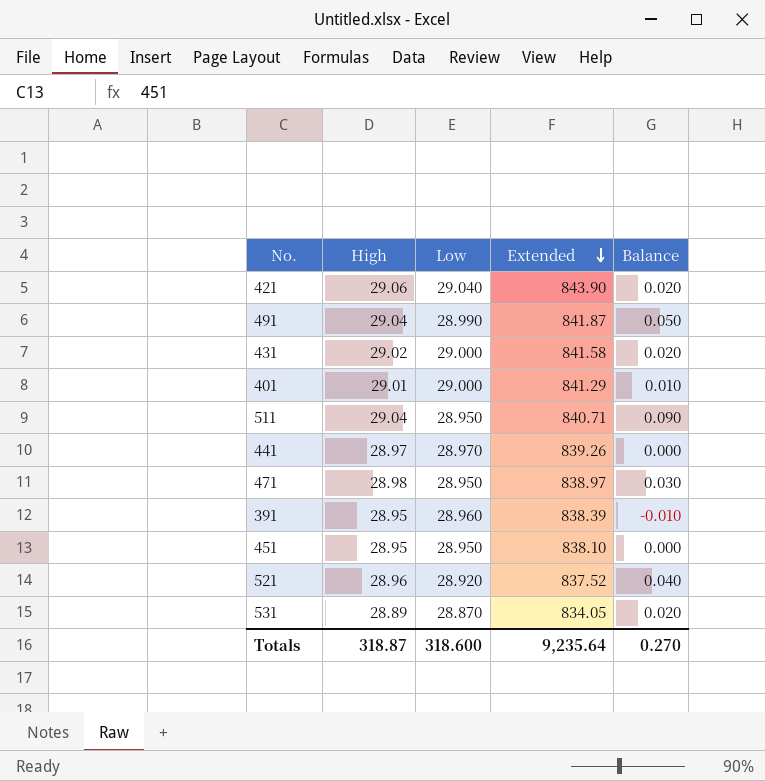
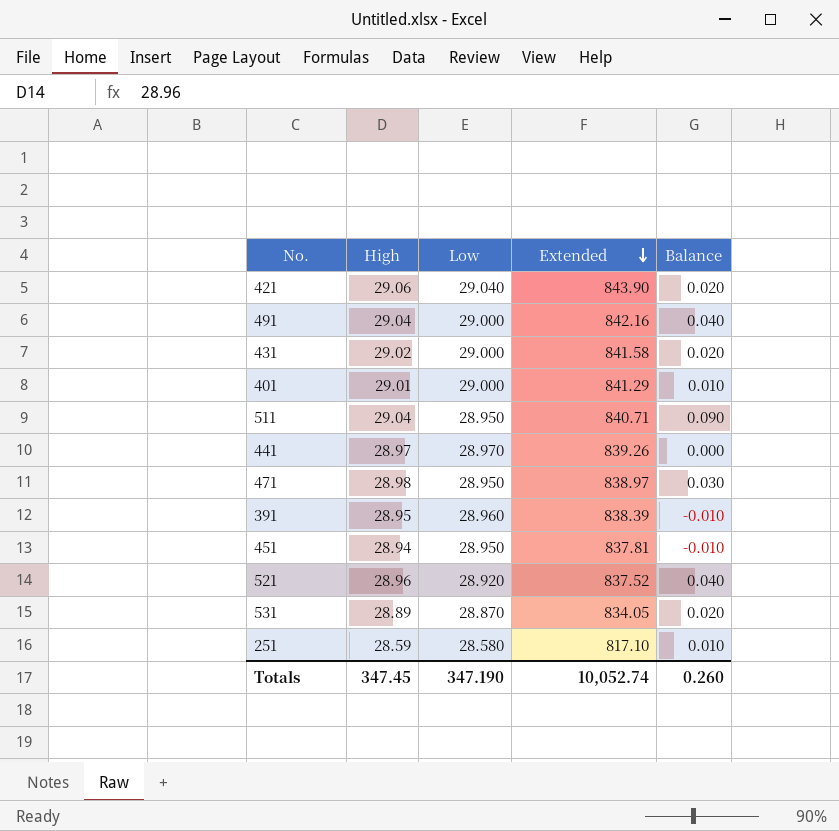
491 | Low: 28.990 -> 29.000
491 | Extended: 841.87 -> 842.16
491 | Balance: 0.050 -> 0.040
451 | High: 28.95 -> 28.94
451 | Extended: 838.10 -> 837.81
451 | Balance: 0.000 -> -0.010
row 251: none -> 28.59 | 28.580 | 817.10 | 0.010
Totals | High: 318.87 -> 347.45
Totals | Low: 318.600 -> 347.190
Totals | Extended: 9,235.64 -> 10,052.74
Totals | Balance: 0.270 -> 0.260

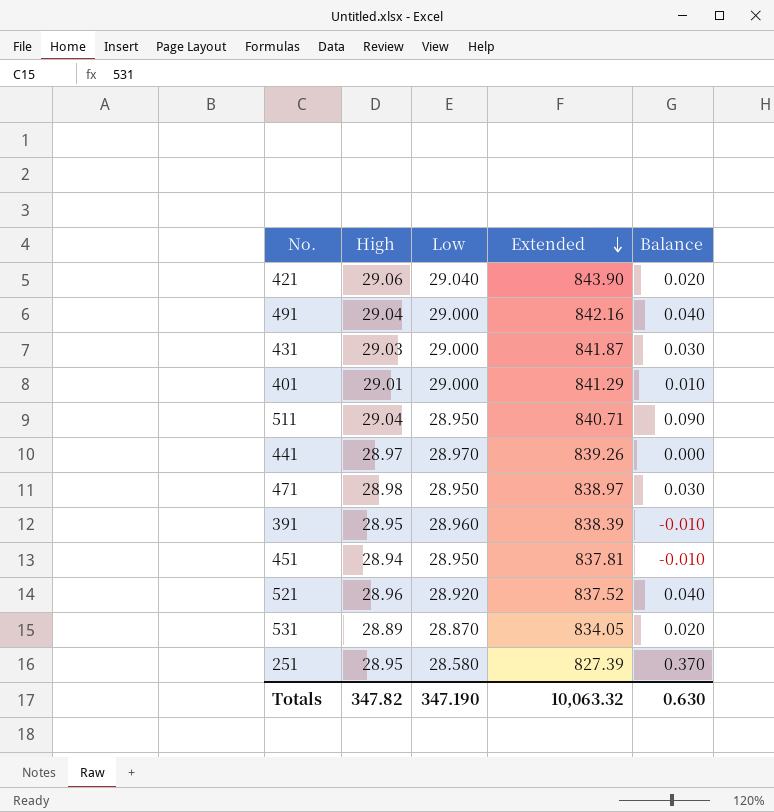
431 | High: 29.02 -> 29.03
431 | Extended: 841.58 -> 841.87
431 | Balance: 0.020 -> 0.030
251 | High: 28.59 -> 28.95
251 | Extended: 817.10 -> 827.39
251 | Balance: 0.010 -> 0.370
Totals | High: 347.45 -> 347.82
Totals | Extended: 10,052.74 -> 10,063.32
Totals | Balance: 0.260 -> 0.630

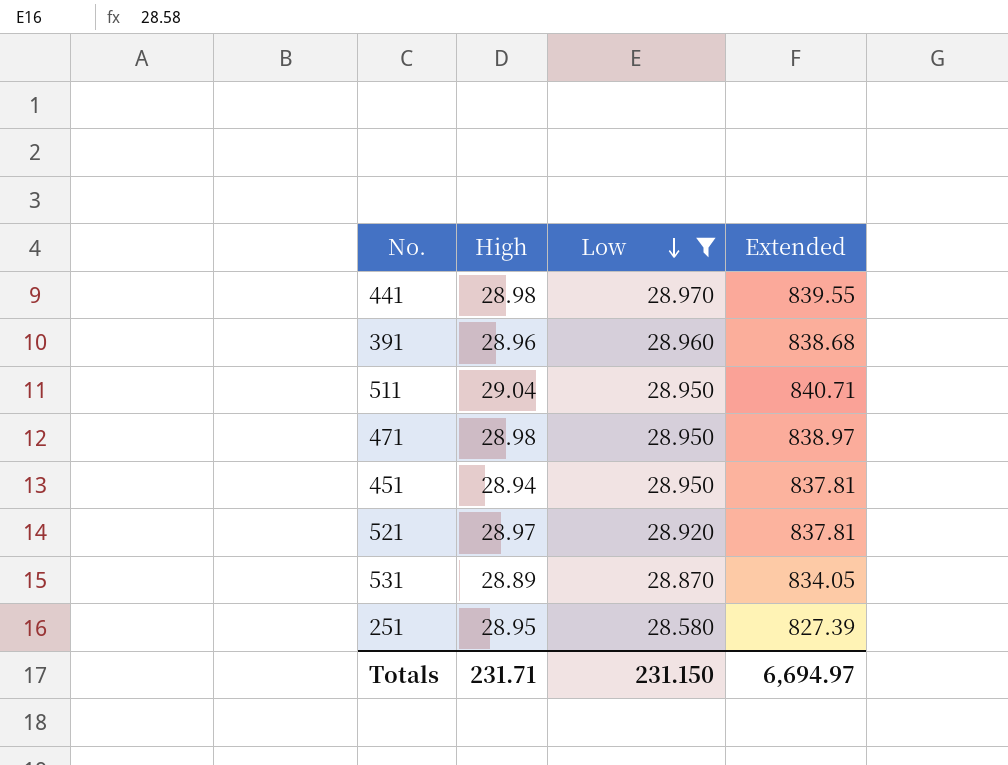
filter: none -> Low <= 28.970
row order: Extended descending -> Low descending
column Balance | formula: [High] - [Low] -> none
441 | High: 28.97 -> 28.98
441 | Extended: 839.26 -> 839.55
391 | High: 28.95 -> 28.96
391 | Extended: 838.39 -> 838.68
521 | High: 28.96 -> 28.97
521 | Extended: 837.52 -> 837.81
Totals | High: 347.82 -> 231.71
Totals | Low: 347.190 -> 231.150
Totals | Extended: 10,063.32 -> 6,694.97

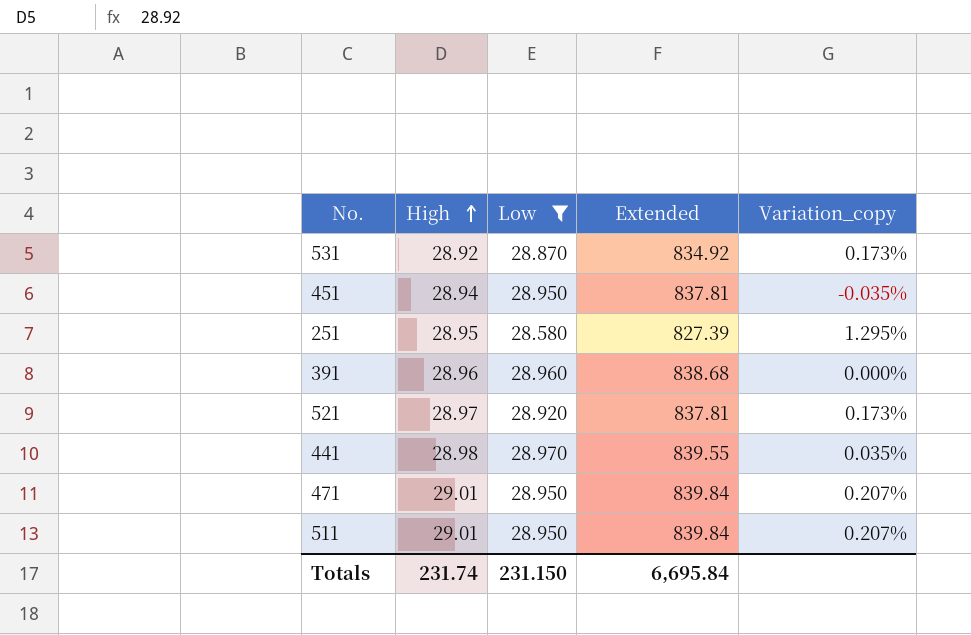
row order: Low descending -> High ascending
column Variation_copy | formula: none -> ([High] - [Low]) / [Low]
531 | High: 28.89 -> 28.92
531 | Extended: 834.05 -> 834.92
471 | High: 28.98 -> 29.01
471 | Extended: 838.97 -> 839.84
511 | High: 29.04 -> 29.01
511 | Extended: 840.71 -> 839.84
Totals | High: 231.71 -> 231.74
Totals | Extended: 6,694.97 -> 6,695.84

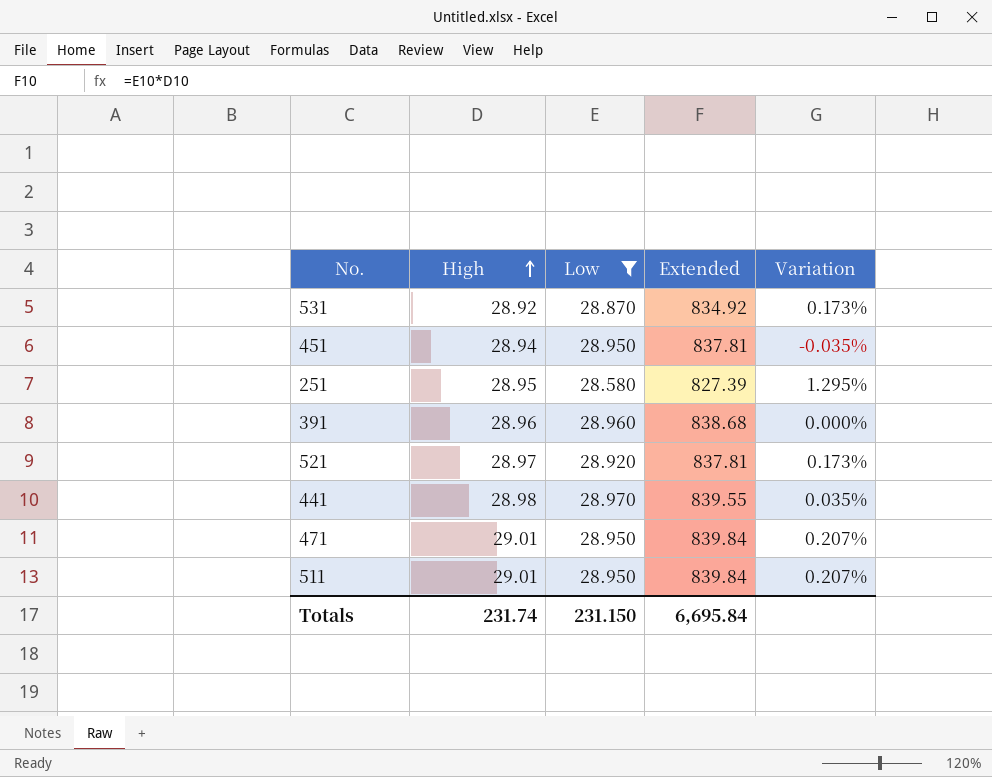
column name: Variation_copy -> Variation

